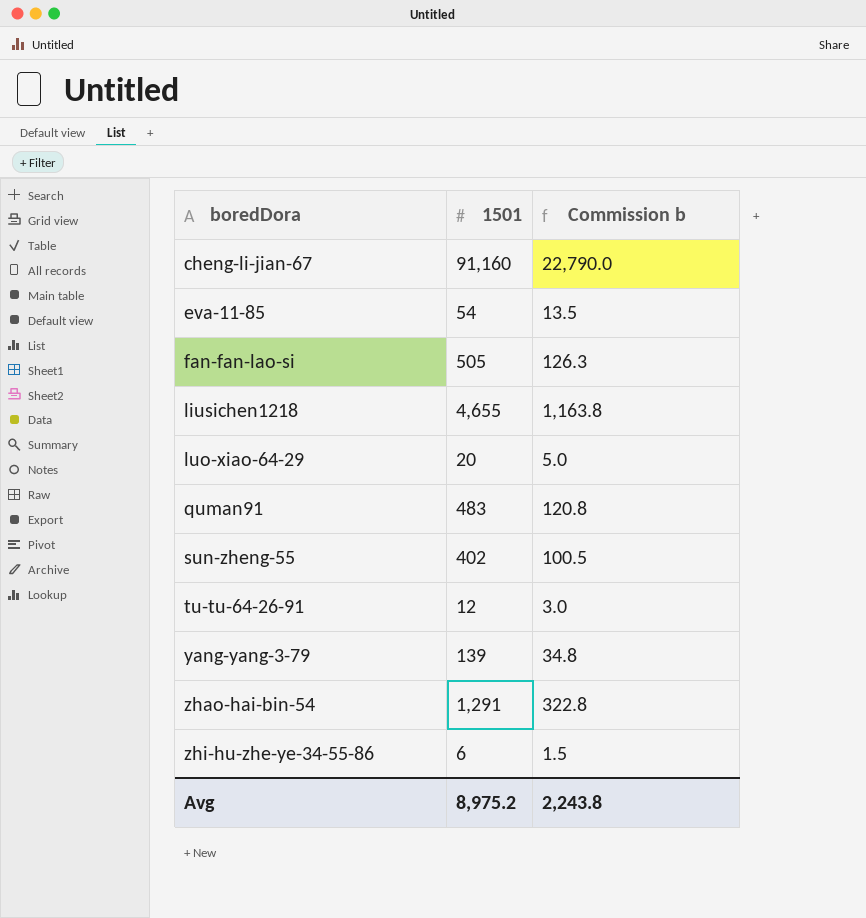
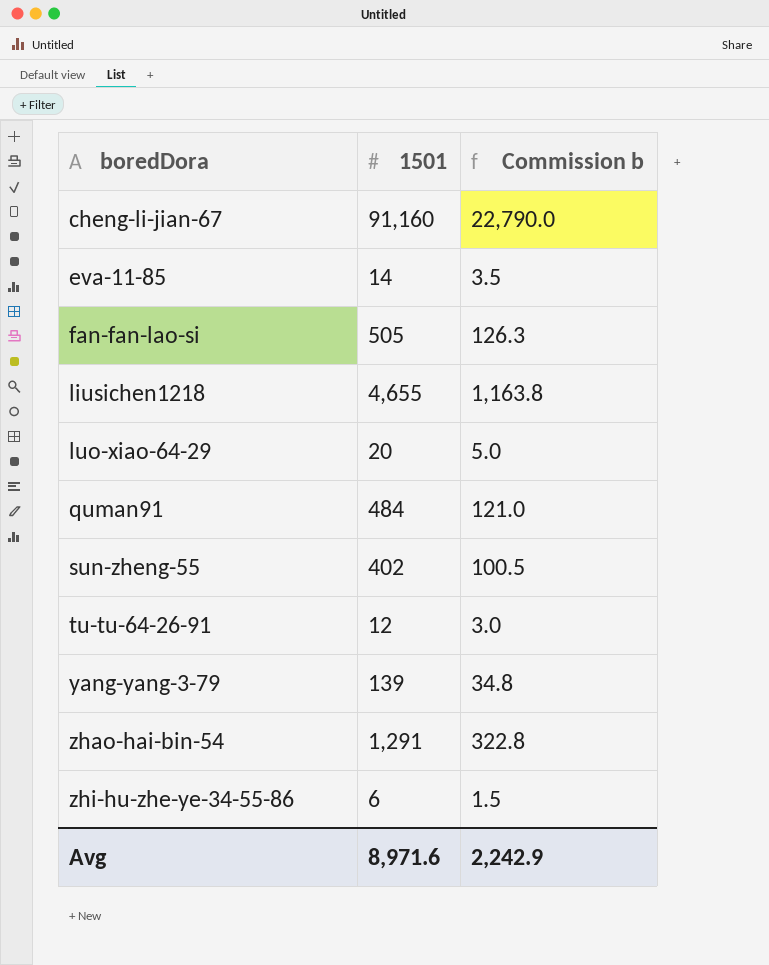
eva-11-85 | 1501: 54 -> 14
eva-11-85 | Commission b: 13.5 -> 3.5
quman91 | 1501: 483 -> 484
quman91 | Commission b: 120.8 -> 121.0
Avg | 1501: 8,975.2 -> 8,971.6
Avg | Commission b: 2,243.8 -> 2,242.9

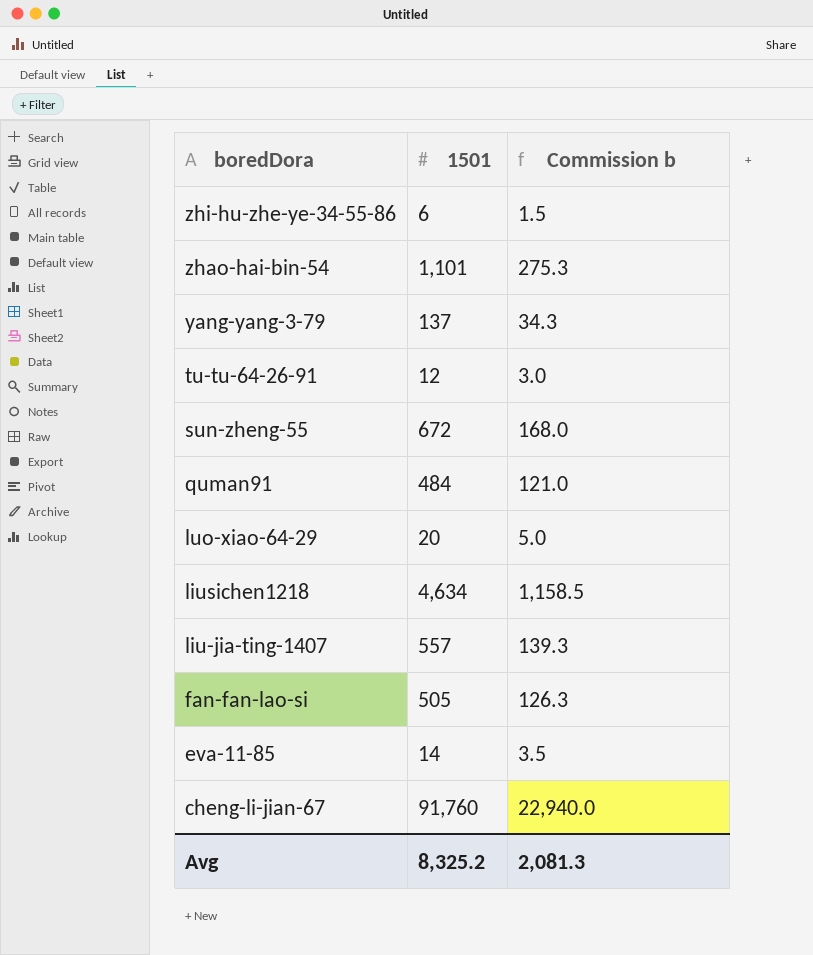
row order: boredDora ascending -> boredDora descending
zhao-hai-bin-54 | 1501: 1,291 -> 1,101
zhao-hai-bin-54 | Commission b: 322.8 -> 275.3
yang-yang-3-79 | 1501: 139 -> 137
yang-yang-3-79 | Commission b: 34.8 -> 34.3
sun-zheng-55 | 1501: 402 -> 672
sun-zheng-55 | Commission b: 100.5 -> 168.0
liusichen1218 | 1501: 4,655 -> 4,634
liusichen1218 | Commission b: 1,163.8 -> 1,158.5
row liu-jia-ting-1407: none -> 557 | 139.3
cheng-li-jian-67 | 1501: 91,160 -> 91,760
cheng-li-jian-67 | Commission b: 22,790.0 -> 22,940.0
Avg | 1501: 8,971.6 -> 8,325.2
Avg | Commission b: 2,242.9 -> 2,081.3

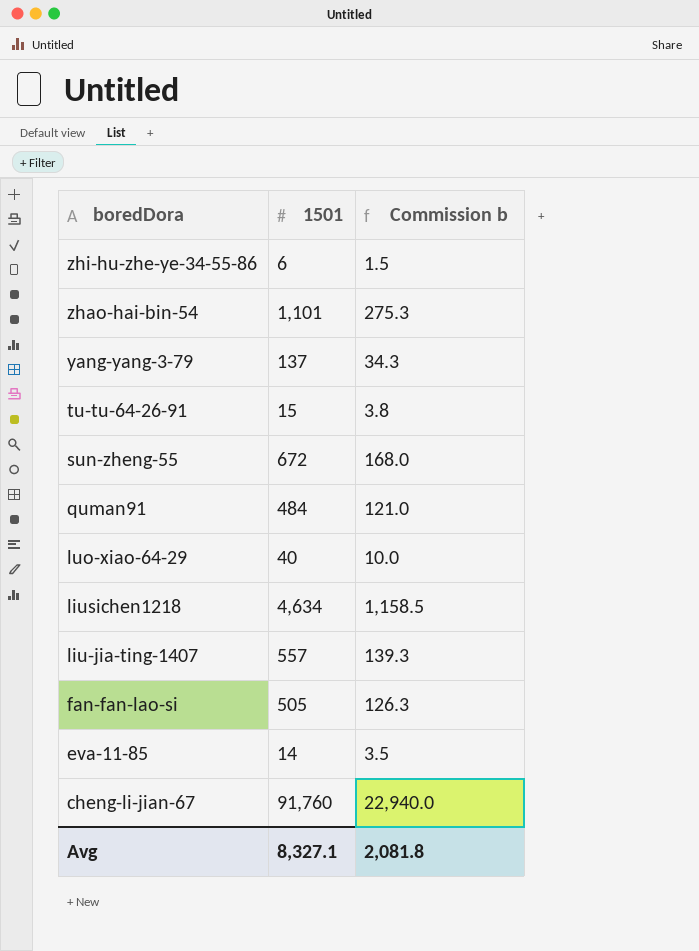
tu-tu-64-26-91 | 1501: 12 -> 15
tu-tu-64-26-91 | Commission b: 3.0 -> 3.8
luo-xiao-64-29 | 1501: 20 -> 40
luo-xiao-64-29 | Commission b: 5.0 -> 10.0
Avg | 1501: 8,325.2 -> 8,327.1
Avg | Commission b: 2,081.3 -> 2,081.8

